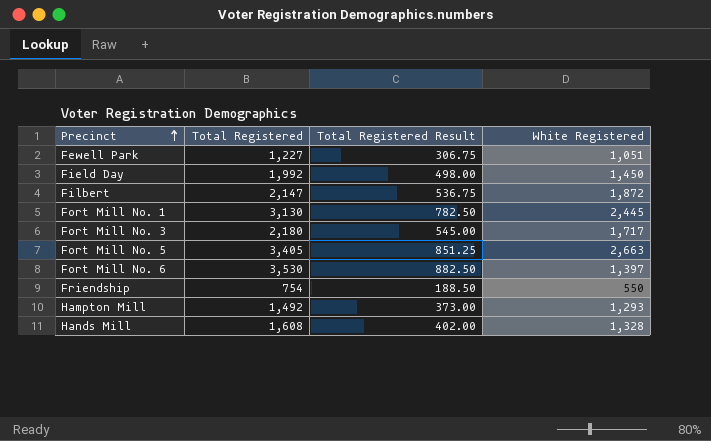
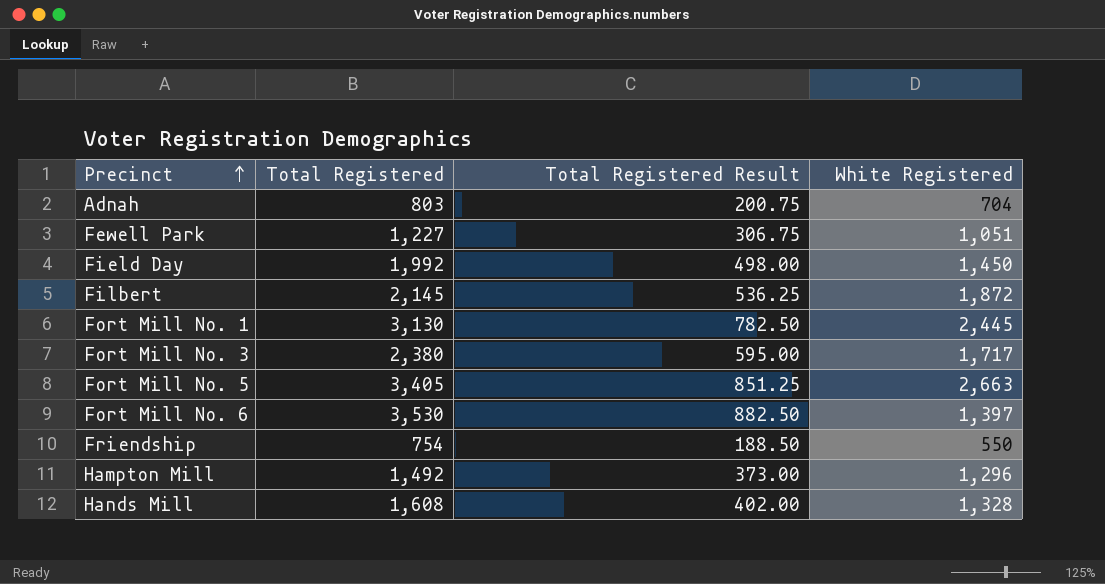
row Adnah: none -> 803 | 200.75 | 704
Filbert | Total Registered: 2,147 -> 2,145
Filbert | Total Registered Result: 536.75 -> 536.25
Fort Mill No. 3 | Total Registered: 2,180 -> 2,380
Fort Mill No. 3 | Total Registered Result: 545.00 -> 595.00
Hampton Mill | White Registered: 1,293 -> 1,296

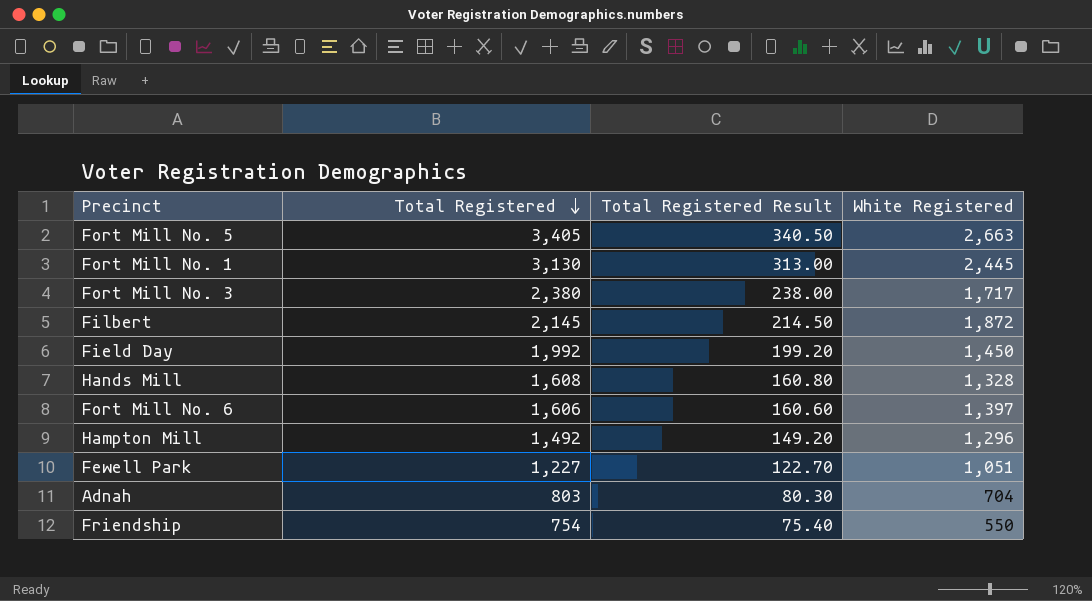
row order: Precinct ascending -> Total Registered descending
column Total Registered Result | formula: [Total Registered] * 0.25 -> [Total Registered] * 0.1
Fort Mill No. 6 | Total Registered: 3,530 -> 1,606

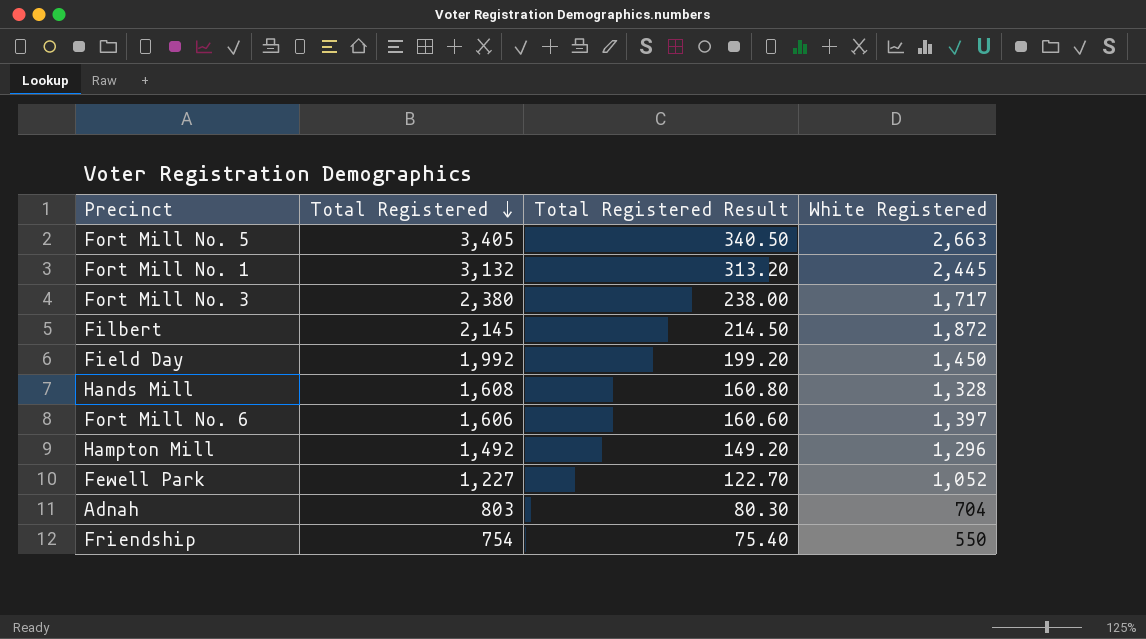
Fort Mill No. 1 | Total Registered: 3,130 -> 3,132
Fort Mill No. 1 | Total Registered Result: 313.00 -> 313.20
Fewell Park | White Registered: 1,051 -> 1,052

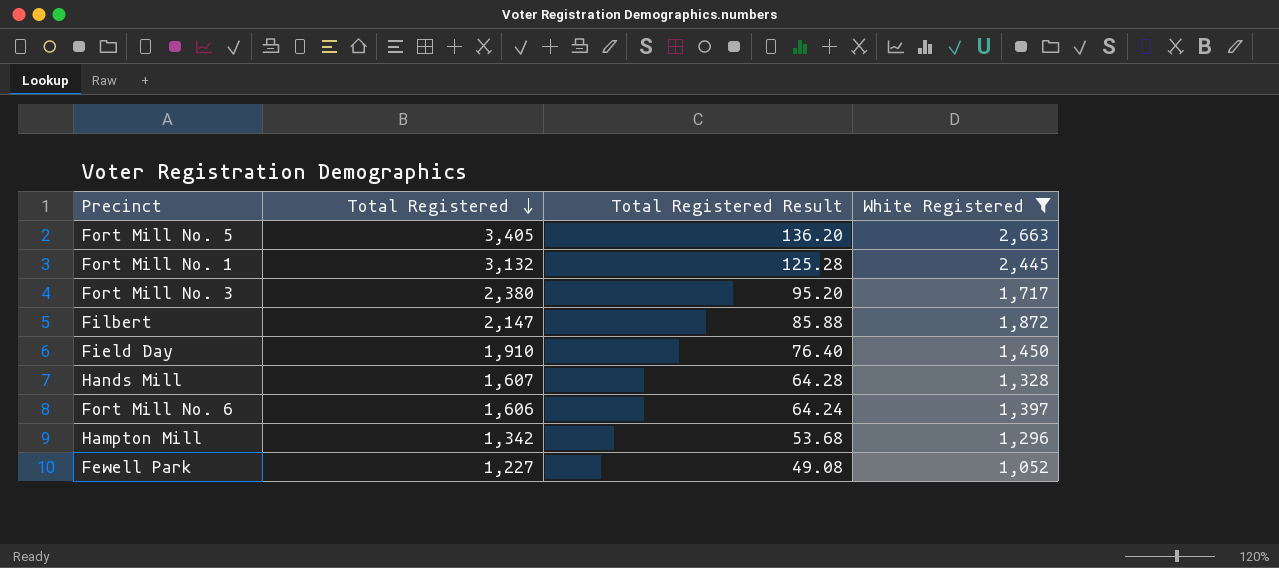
filter: none -> White Registered >= 1,052
column Total Registered Result | formula: [Total Registered] * 0.1 -> [Total Registered] * 0.04
Filbert | Total Registered: 2,145 -> 2,147
Field Day | Total Registered: 1,992 -> 1,910
Hands Mill | Total Registered: 1,608 -> 1,607
Hampton Mill | Total Registered: 1,492 -> 1,342

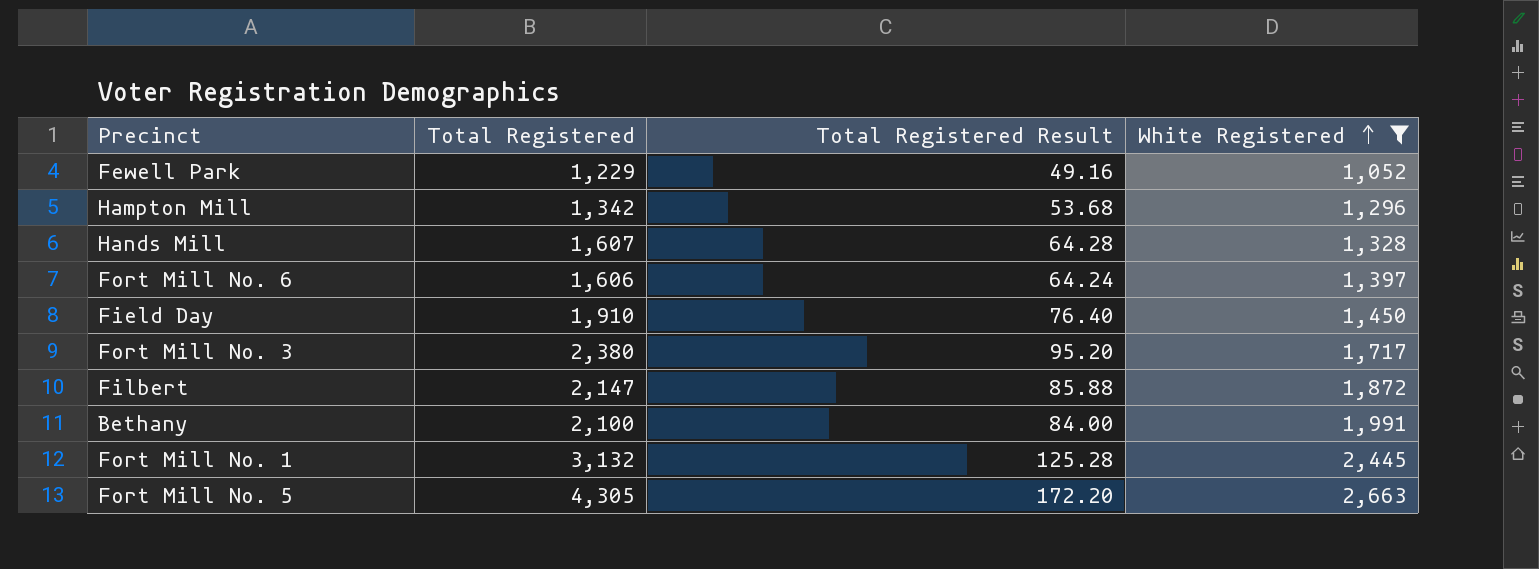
row order: Total Registered descending -> White Registered ascending
Fewell Park | Total Registered: 1,227 -> 1,229
Fewell Park | Total Registered Result: 49.08 -> 49.16
row Bethany: none -> 2,100 | 84.00 | 1,991
Fort Mill No. 5 | Total Registered: 3,405 -> 4,305
Fort Mill No. 5 | Total Registered Result: 136.20 -> 172.20

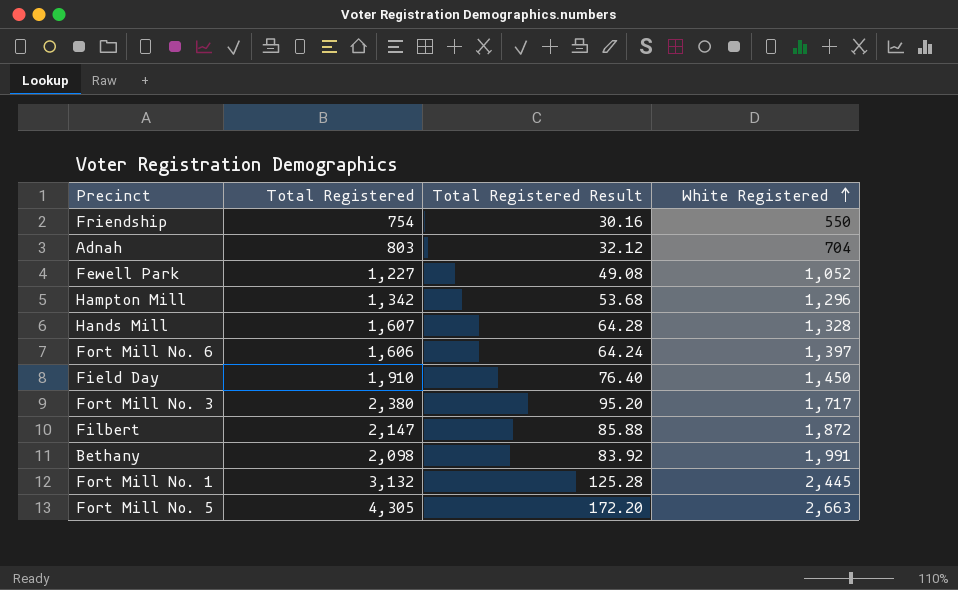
filter: White Registered >= 1,052 -> none
Fewell Park | Total Registered: 1,229 -> 1,227
Fewell Park | Total Registered Result: 49.16 -> 49.08
Bethany | Total Registered: 2,100 -> 2,098
Bethany | Total Registered Result: 84.00 -> 83.92

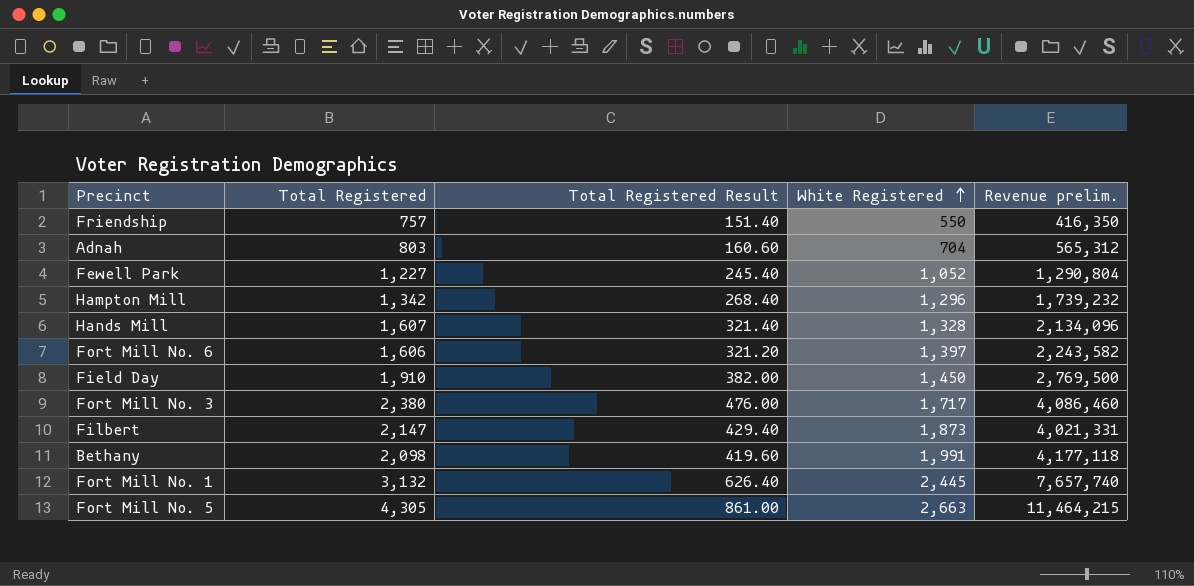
column Total Registered Result | formula: [Total Registered] * 0.04 -> [Total Registered] * 0.2
column Revenue prelim. | formula: none -> [Total Registered] * [White Registered]
Friendship | Total Registered: 754 -> 757
Filbert | White Registered: 1,872 -> 1,873

